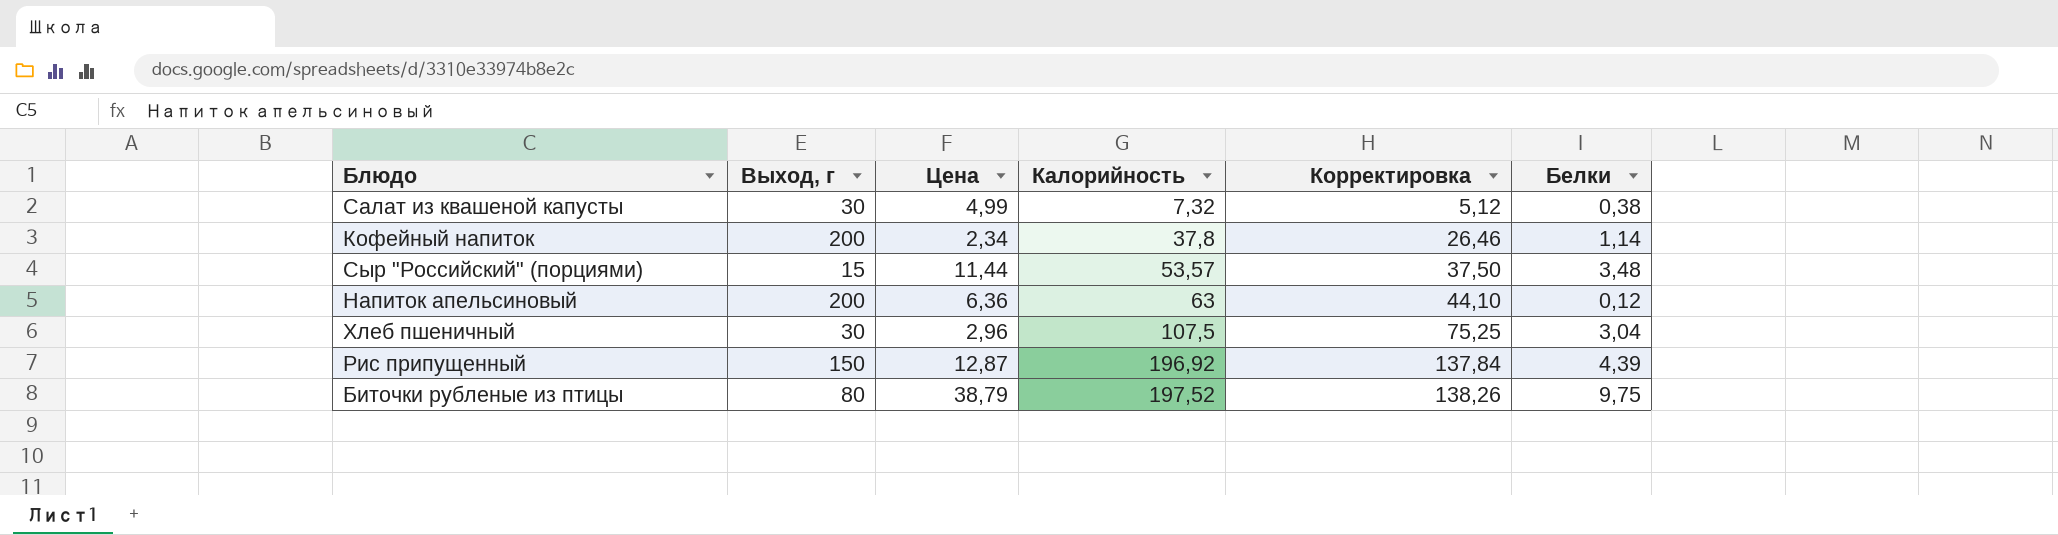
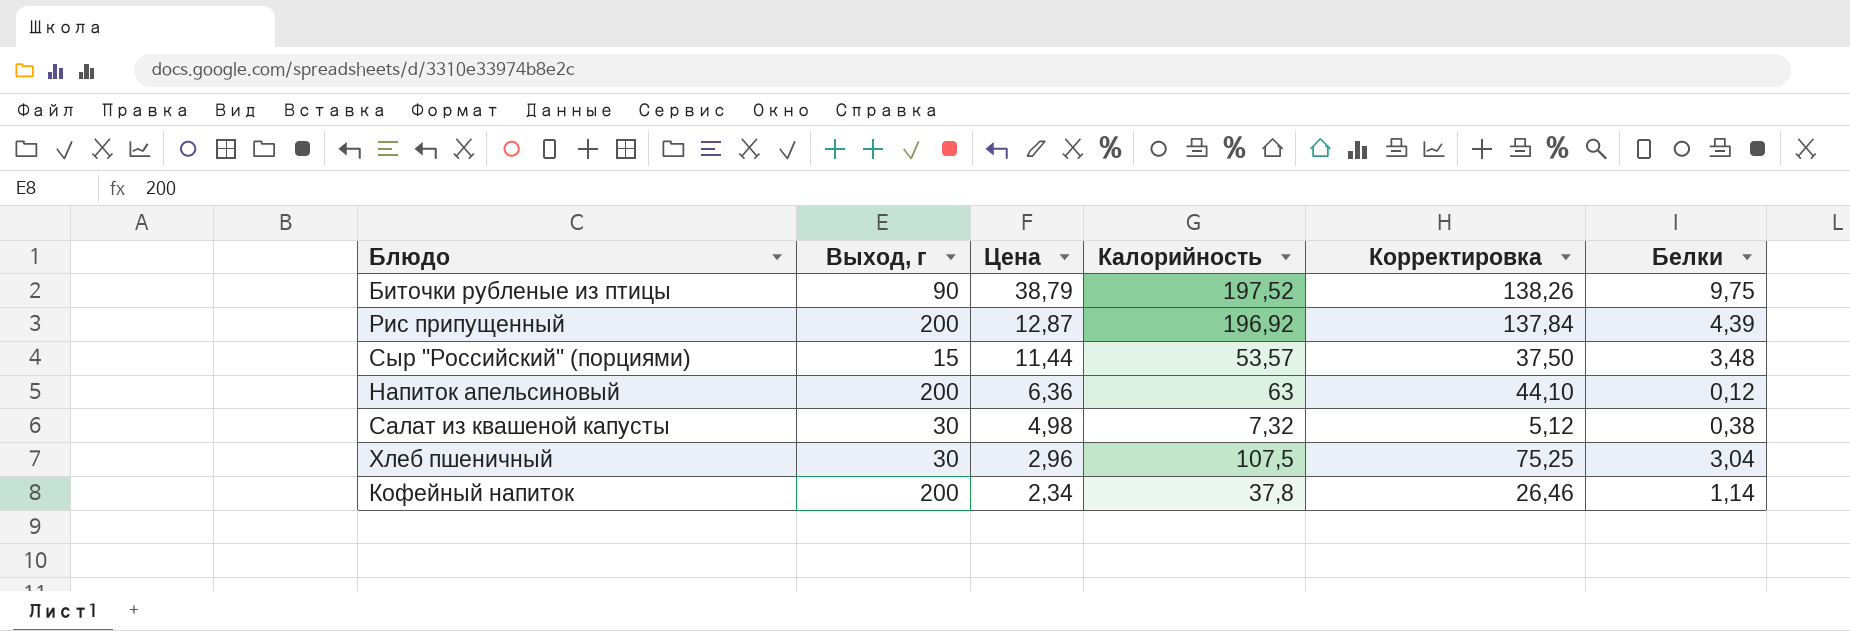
row order: Калорийность ascending -> Цена descending
Биточки рубленые из птицы | Выход, г: 80 -> 90
Рис припущенный | Выход, г: 150 -> 200
Салат из квашеной капусты | Цена: 4,99 -> 4,98

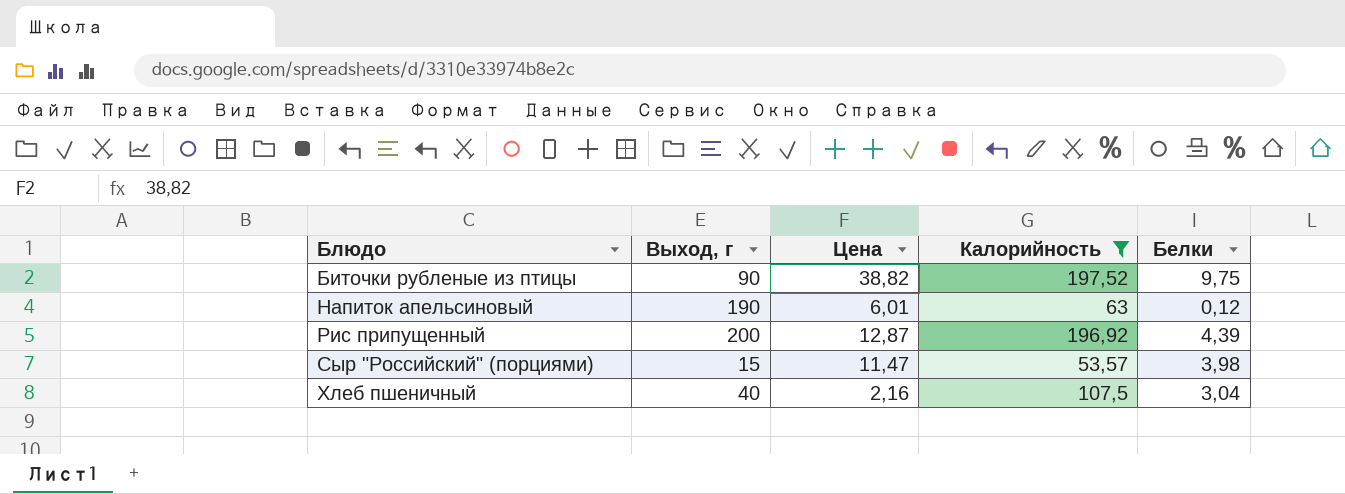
filter: none -> Калорийность >= 53,57
row order: Цена descending -> Блюдо ascending
column Корректировка | formula: [Калорийность] * 0,7 -> none
Биточки рубленые из птицы | Цена: 38,79 -> 38,82
Напиток апельсиновый | Выход, г: 200 -> 190
Напиток апельсиновый | Цена: 6,36 -> 6,01
Сыр "Российский" (порциями) | Цена: 11,44 -> 11,47
Сыр "Российский" (порциями) | Белки: 3,48 -> 3,98
Хлеб пшеничный | Выход, г: 30 -> 40
Хлеб пшеничный | Цена: 2,96 -> 2,16

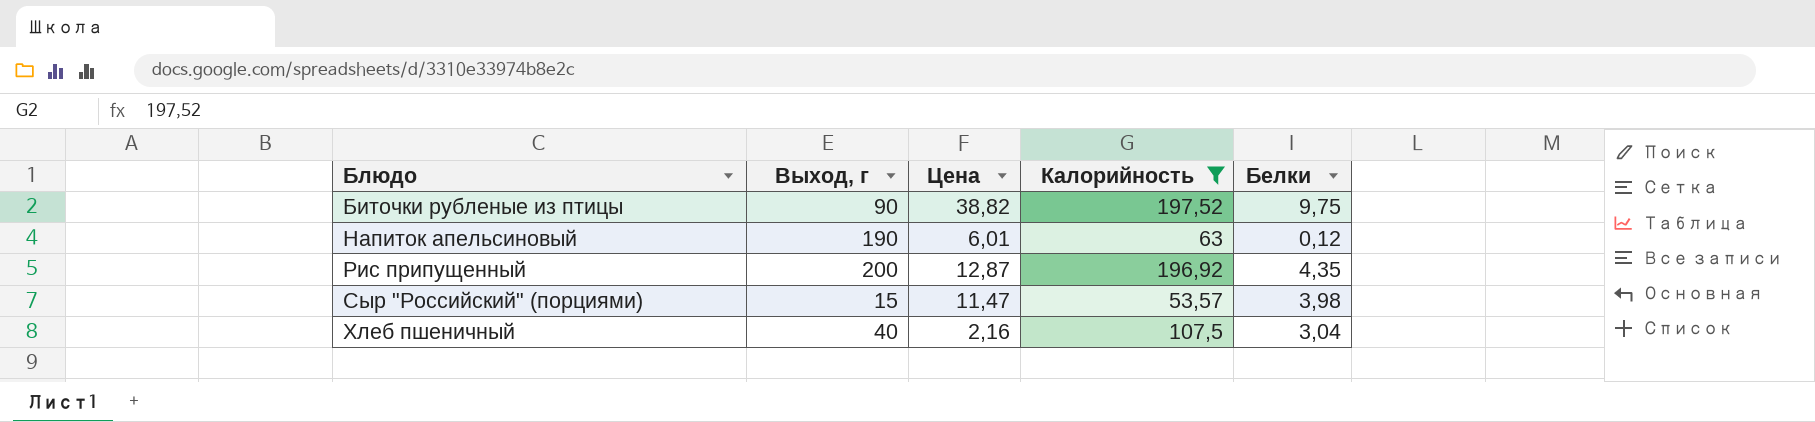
Рис припущенный | Белки: 4,39 -> 4,35

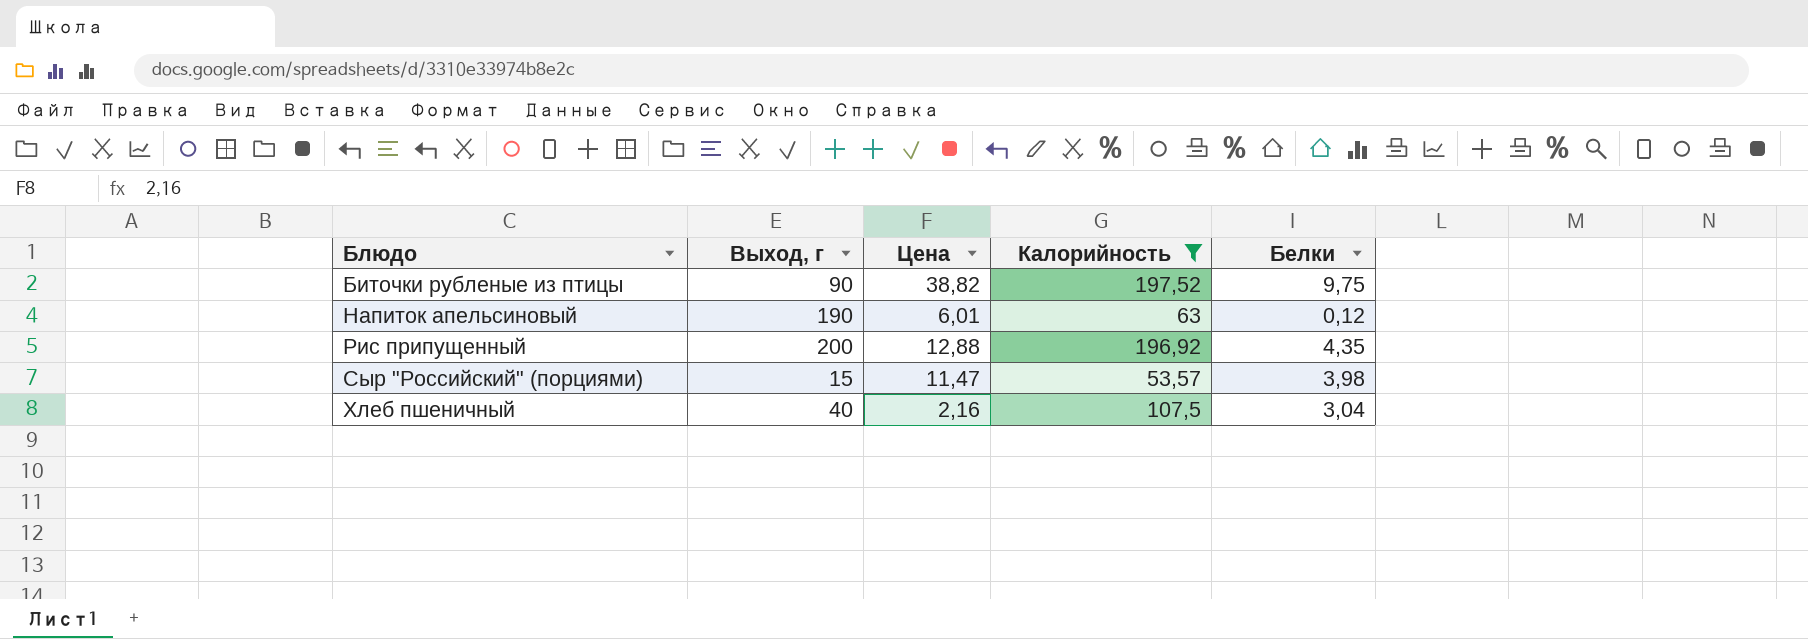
Рис припущенный | Цена: 12,87 -> 12,88

